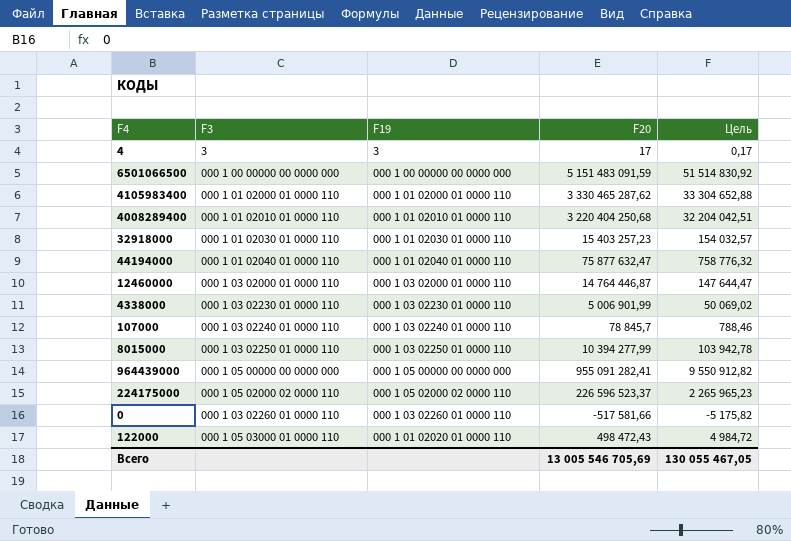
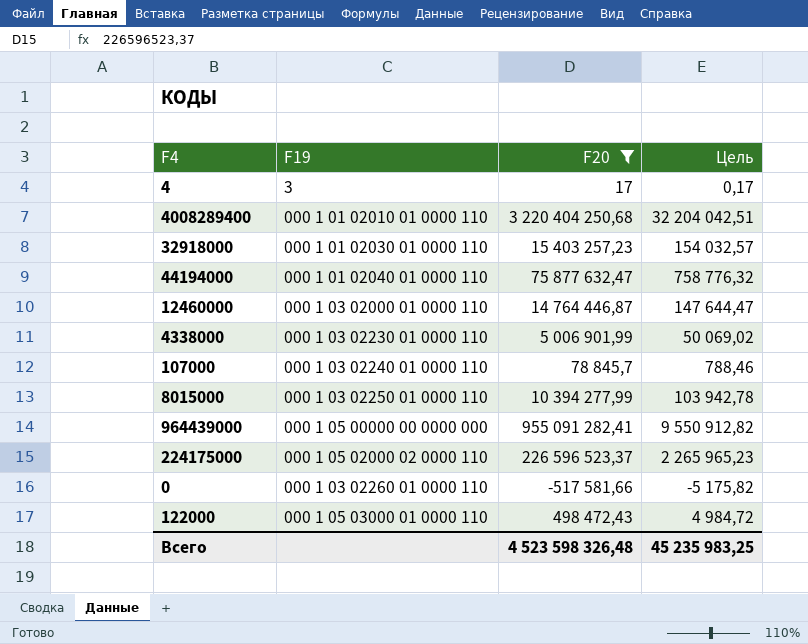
filter: none -> F20 <= 3 220 404 250,68
column F3 | position: 2 -> none
122000 | F19: 000 1 01 02020 01 0000 110 -> 000 1 05 03000 01 0000 110
Всего | F20: 13 005 546 705,69 -> 4 523 598 326,48
Всего | Цель: 130 055 467,05 -> 45 235 983,25

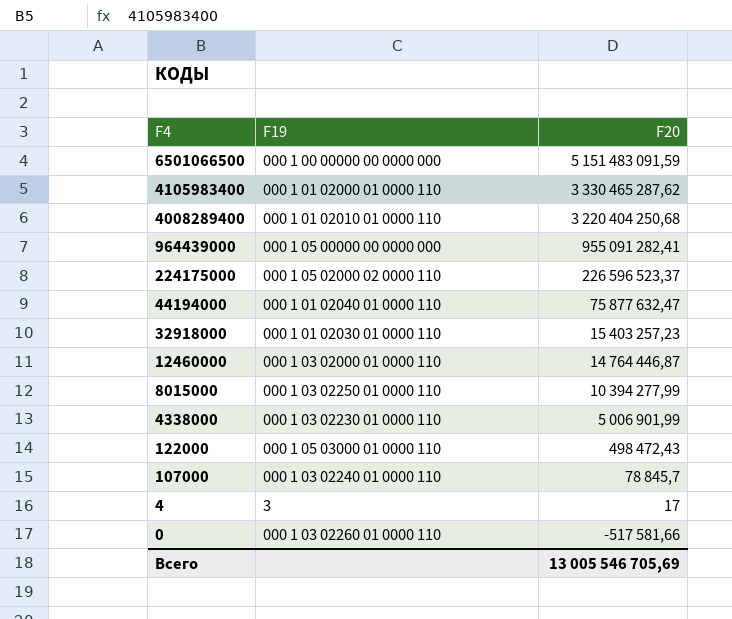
filter: F20 <= 3 220 404 250,68 -> none
row order: none -> F4 descending
column Цель | formula: [F20] * 0,01 -> none
Всего | F20: 4 523 598 326,48 -> 13 005 546 705,69

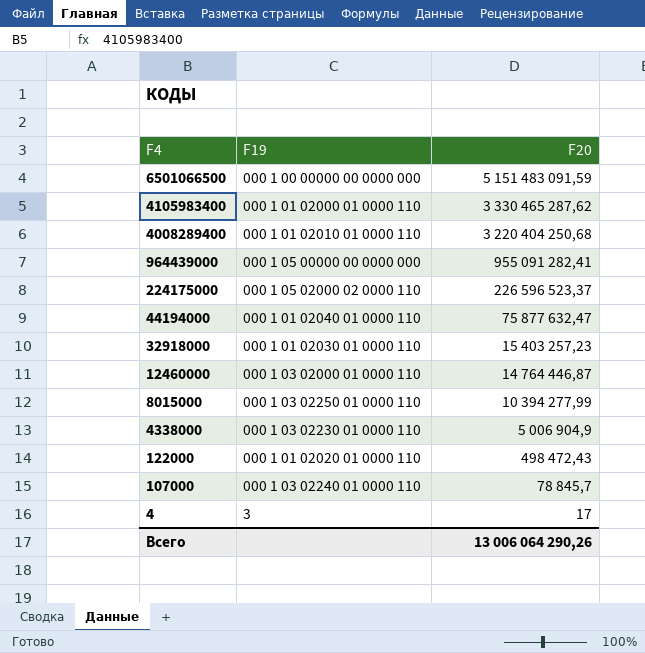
row 0: 000 1 03 02260 01 0000 110 | -517 581,66 -> none
4338000 | F20: 5 006 901,99 -> 5 006 904,9
122000 | F19: 000 1 05 03000 01 0000 110 -> 000 1 01 02020 01 0000 110
Всего | F20: 13 005 546 705,69 -> 13 006 064 290,26

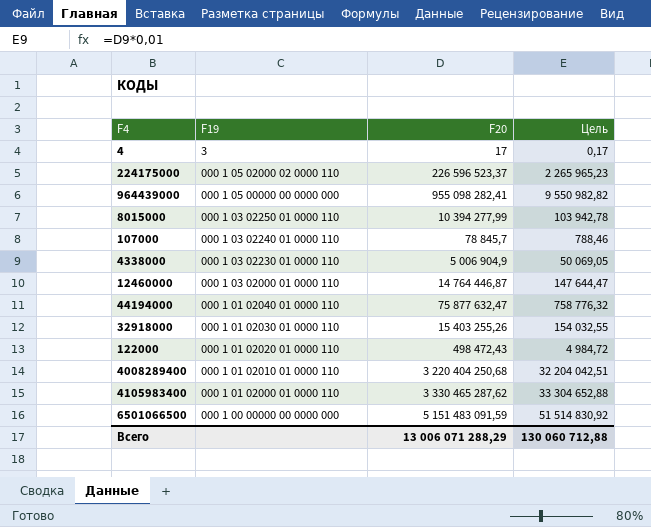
row order: F4 descending -> F19 descending
column Цель | formula: none -> [F20] * 0,01
964439000 | F20: 955 091 282,41 -> 955 098 282,41
32918000 | F20: 15 403 257,23 -> 15 403 255,26
Всего | F20: 13 006 064 290,26 -> 13 006 071 288,29

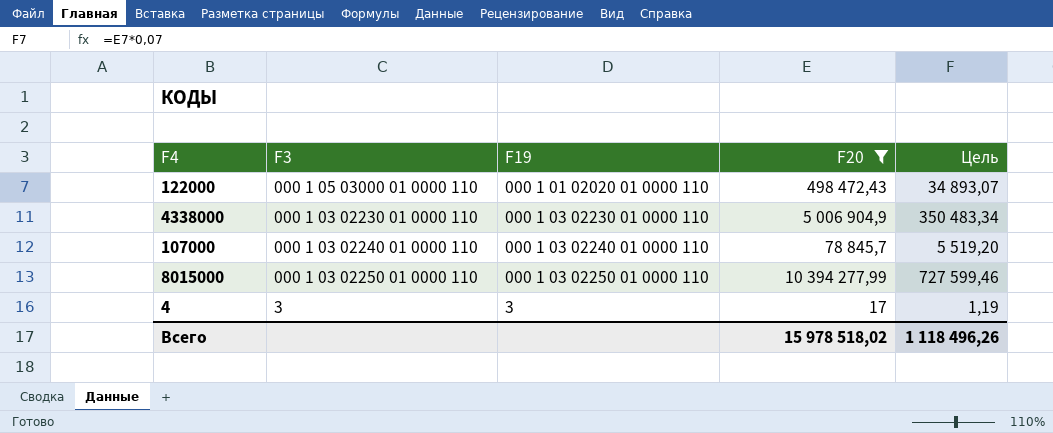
filter: none -> F20 <= 10 394 277,99
row order: F19 descending -> F19 ascending
column F3 | position: none -> 2
column Цель | formula: [F20] * 0,01 -> [F20] * 0,07
Всего | F20: 13 006 071 288,29 -> 15 978 518,02
Всего | Цель: 130 060 712,88 -> 1 118 496,26

